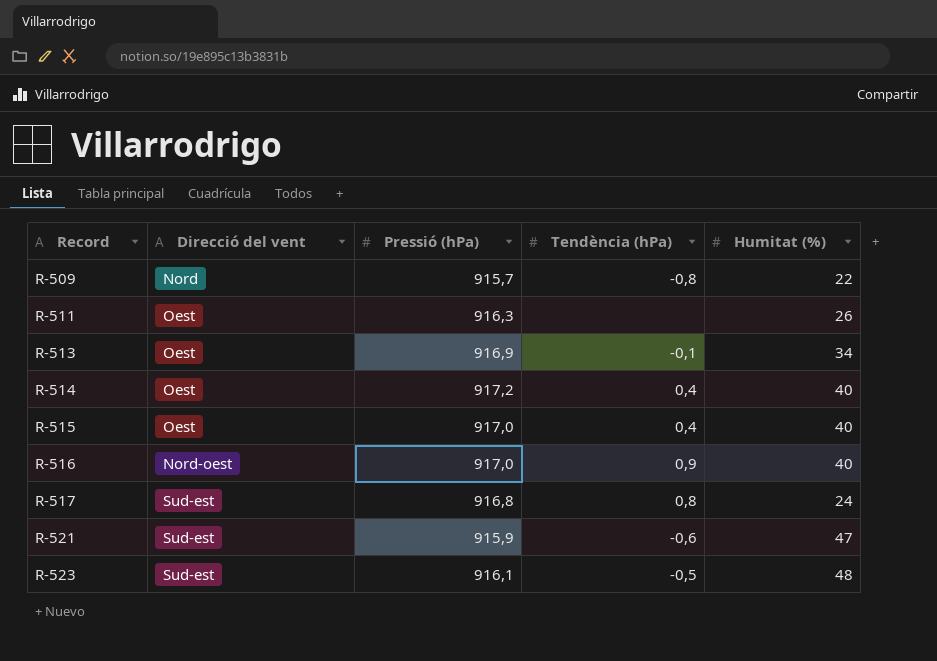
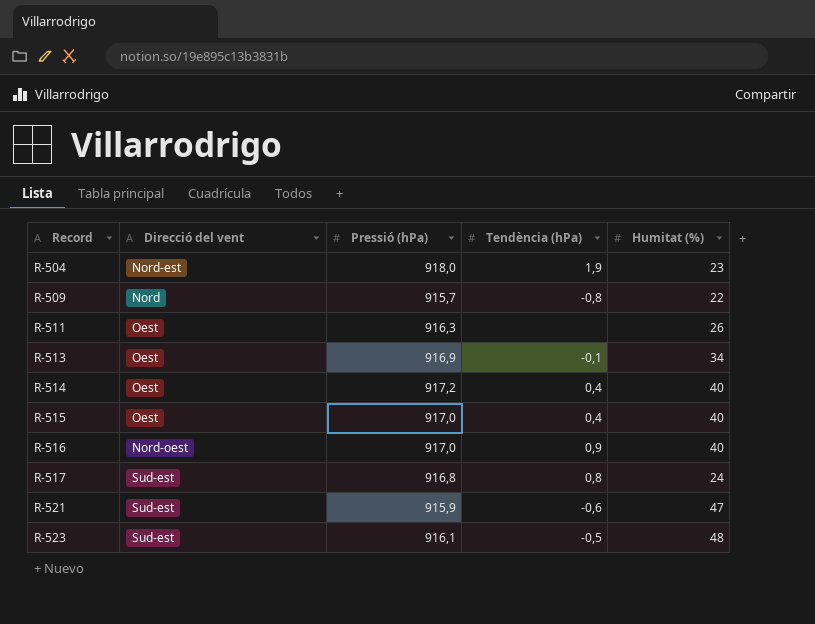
row R-504: none -> Nord-est | 918,0 | 1,9 | 23

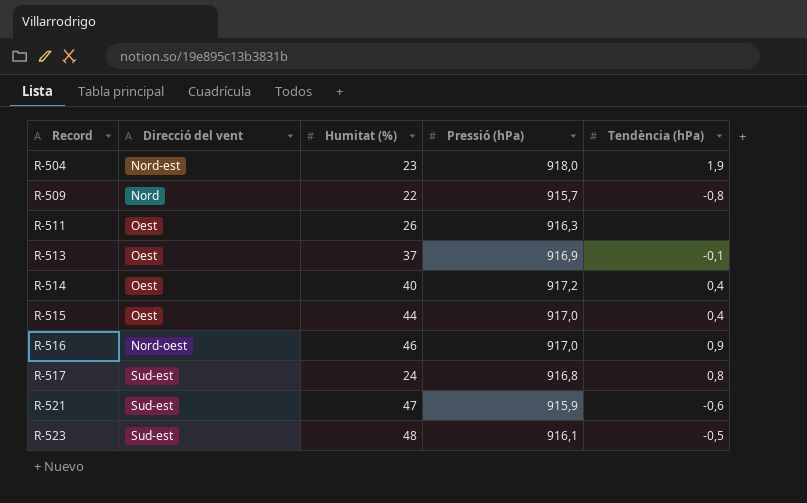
column Humitat (%) | position: 5 -> 3
R-513 | Humitat (%): 34 -> 37
R-515 | Humitat (%): 40 -> 44
R-516 | Humitat (%): 40 -> 46

